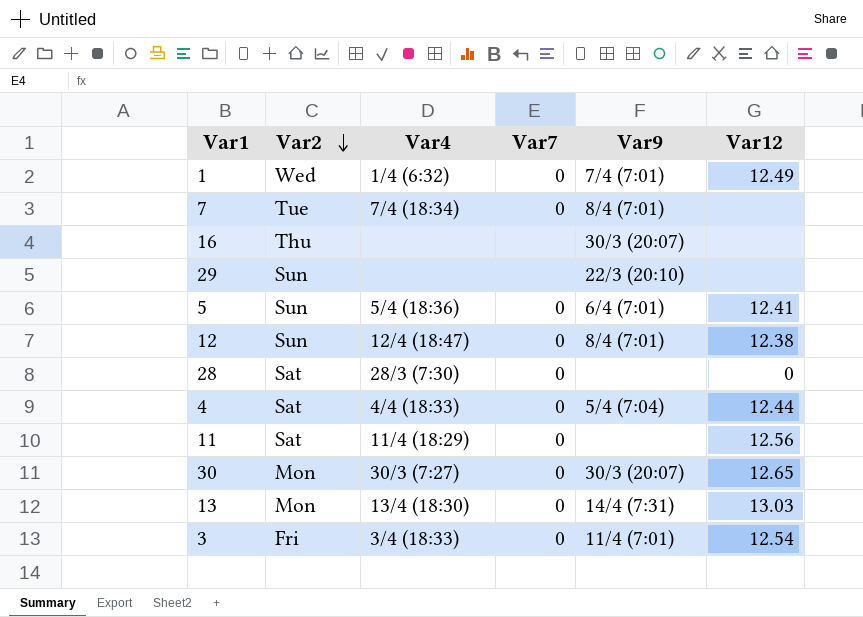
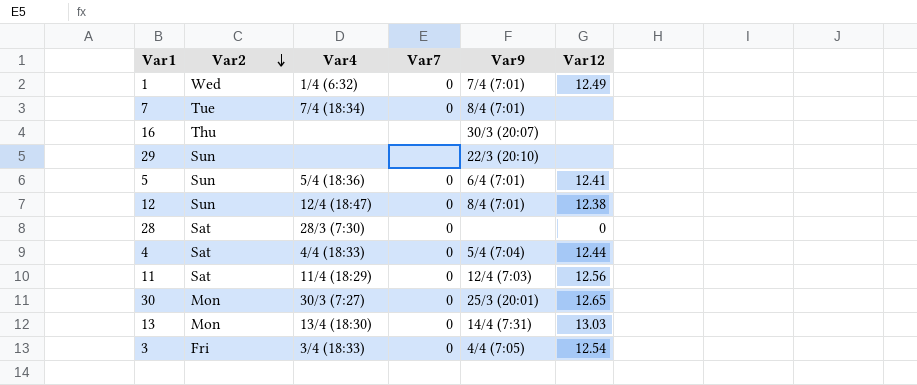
11 | Var9: none -> 12/4 (7:03)
30 | Var9: 30/3 (20:07) -> 25/3 (20:01)
3 | Var9: 11/4 (7:01) -> 4/4 (7:05)

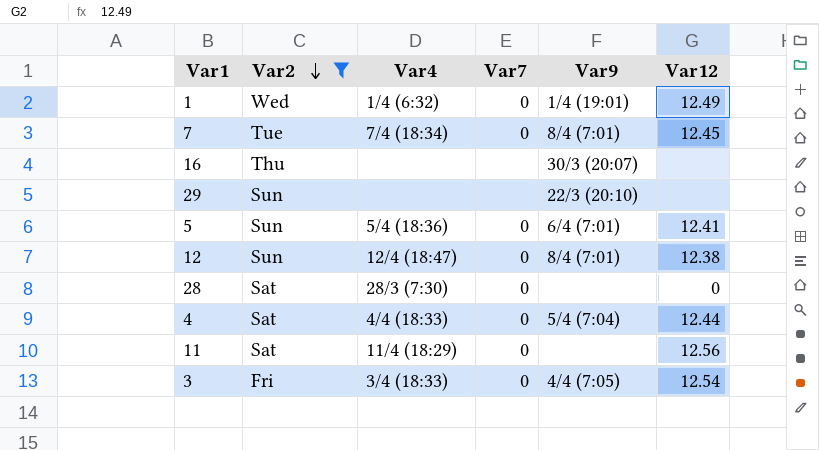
filter: none -> Var2 != Mon
1 | Var9: 7/4 (7:01) -> 1/4 (19:01)
7 | Var12: none -> 12.45
11 | Var9: 12/4 (7:03) -> none

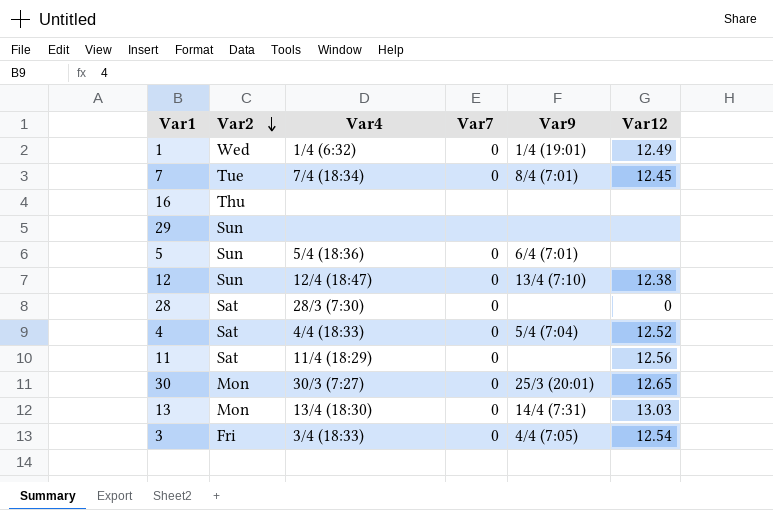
filter: Var2 != Mon -> none
16 | Var9: 30/3 (20:07) -> none
29 | Var9: 22/3 (20:10) -> none
5 | Var12: 12.41 -> none
12 | Var9: 8/4 (7:01) -> 13/4 (7:10)
4 | Var12: 12.44 -> 12.52

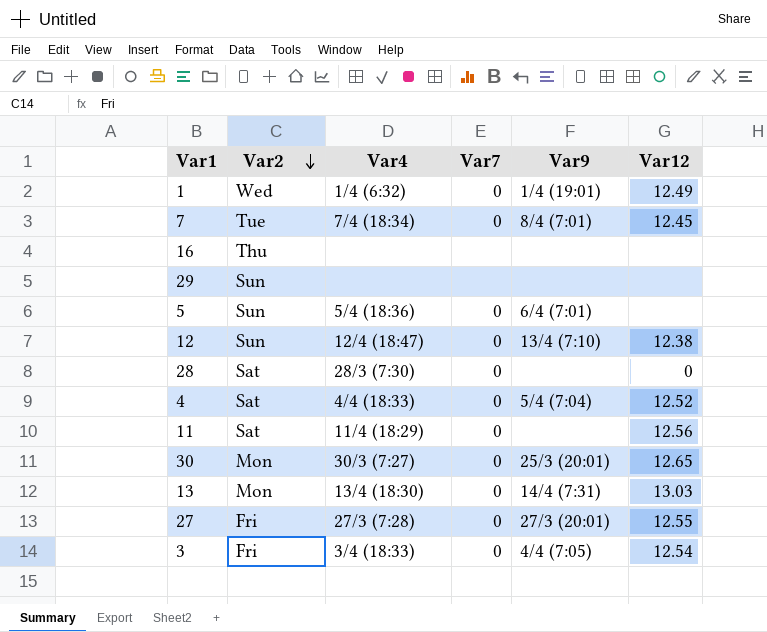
row 27: none -> Fri | 27/3 (7:28) | 0 | 27/3 (20:01) | 12.55

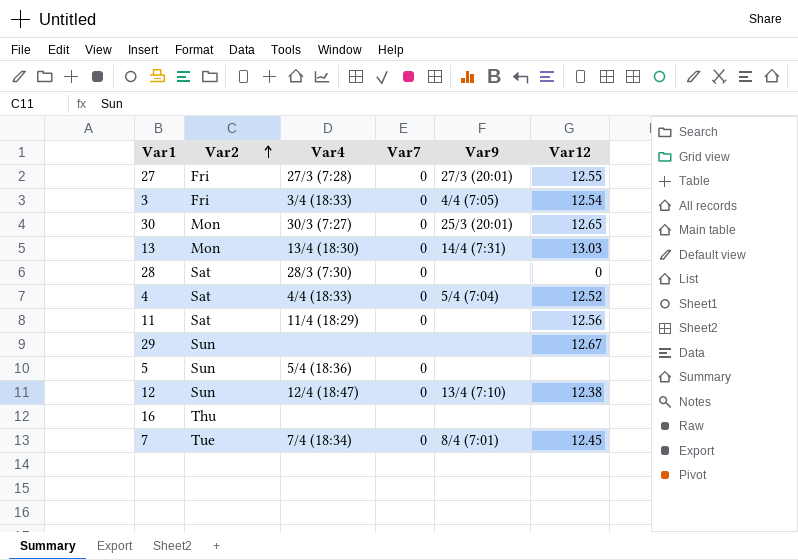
row order: Var2 descending -> Var2 ascending
row 1: Wed | 1/4 (6:32) | 0 | 1/4 (19:01) | 12.49 -> none
29 | Var12: none -> 12.67
5 | Var9: 6/4 (7:01) -> none

